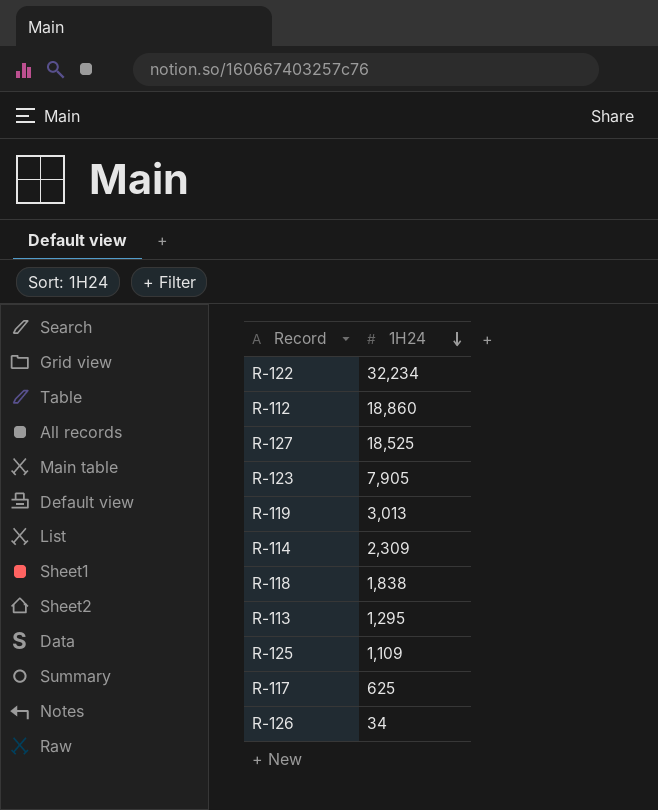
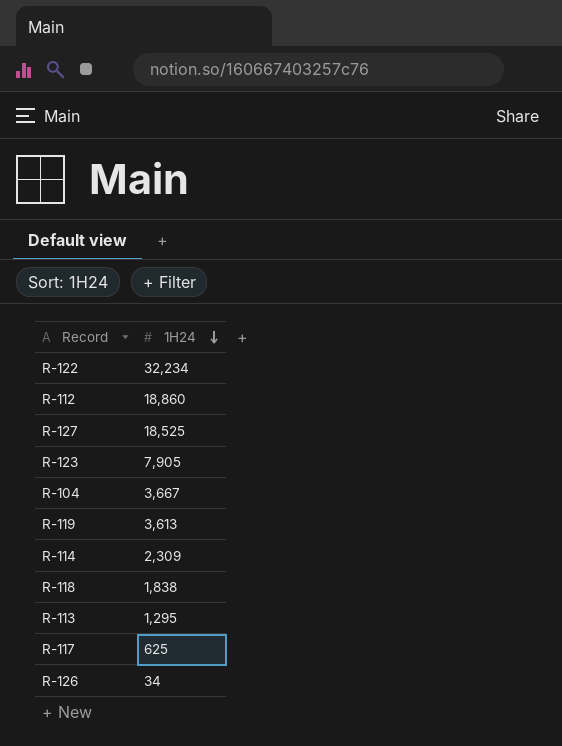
row R-125: 1,109 -> none
row R-104: none -> 3,667
R-119 | 1H24: 3,013 -> 3,613

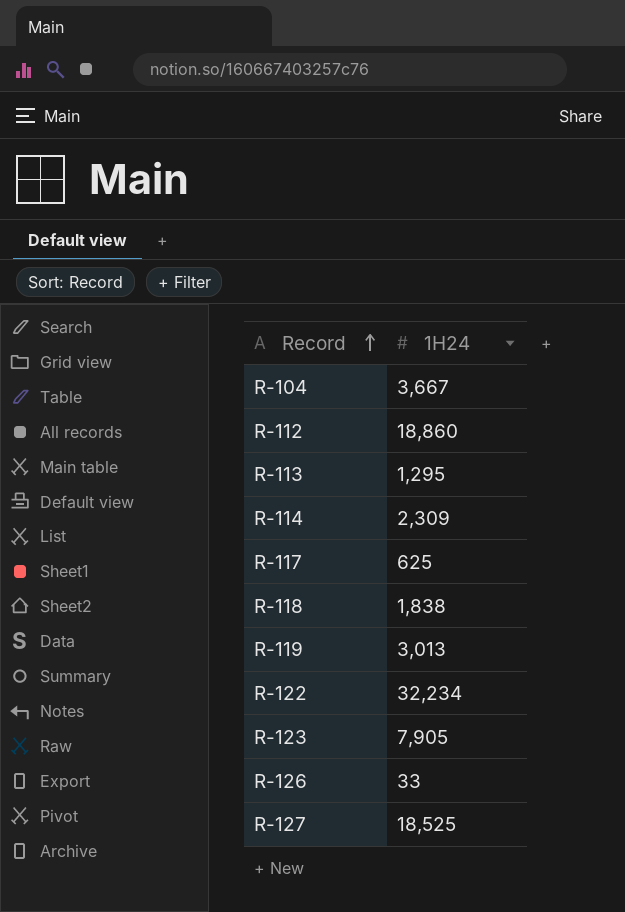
row order: 1H24 descending -> Record ascending
R-119 | 1H24: 3,613 -> 3,013
R-126 | 1H24: 34 -> 33

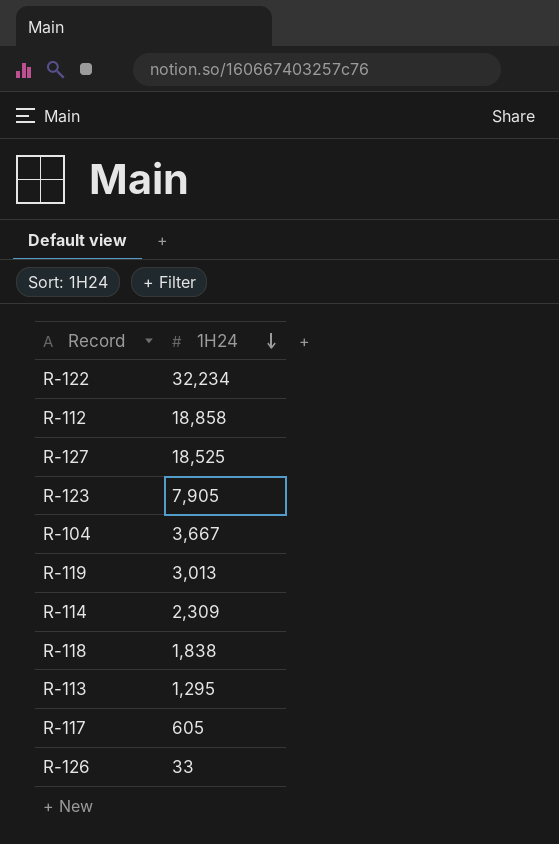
row order: Record ascending -> 1H24 descending
R-112 | 1H24: 18,860 -> 18,858
R-117 | 1H24: 625 -> 605

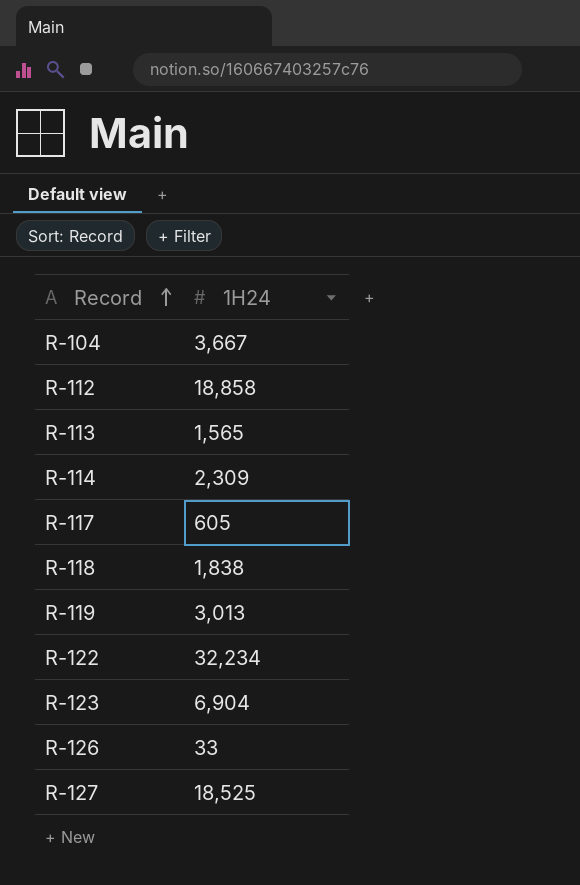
row order: 1H24 descending -> Record ascending
R-113 | 1H24: 1,295 -> 1,565
R-123 | 1H24: 7,905 -> 6,904

